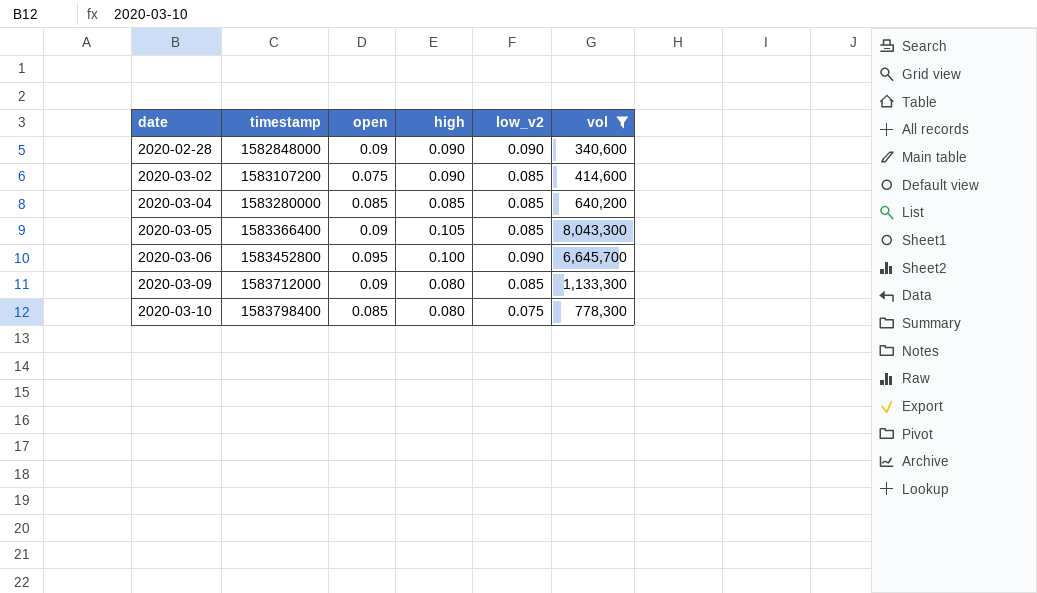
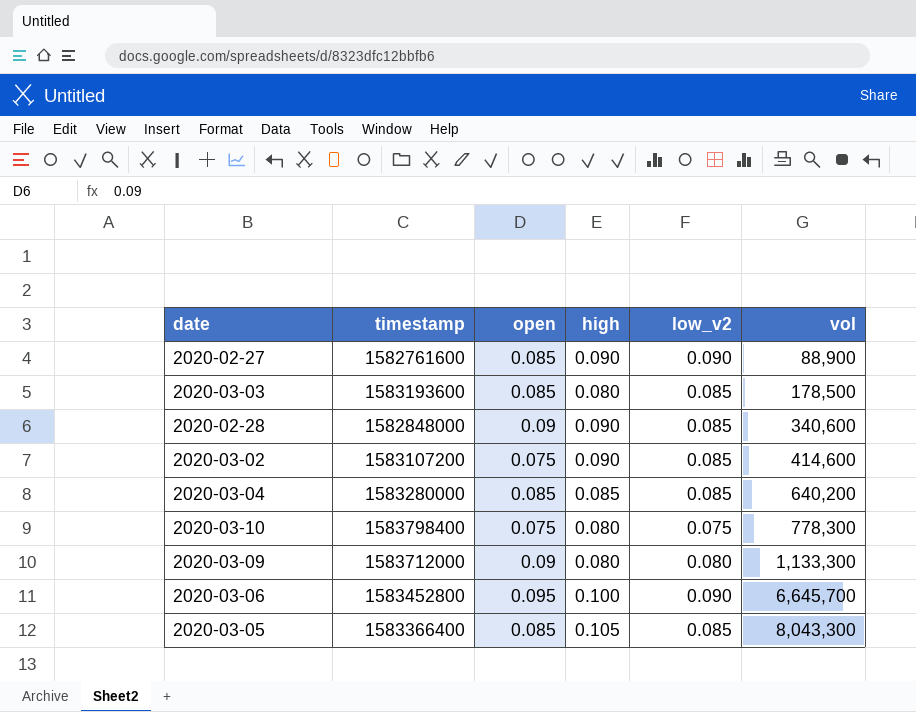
filter: vol >= 340,600 -> none
row order: date ascending -> vol ascending
2020-02-28 | low_v2: 0.090 -> 0.085
2020-03-10 | open: 0.085 -> 0.075
2020-03-09 | low_v2: 0.085 -> 0.080
2020-03-05 | open: 0.09 -> 0.085

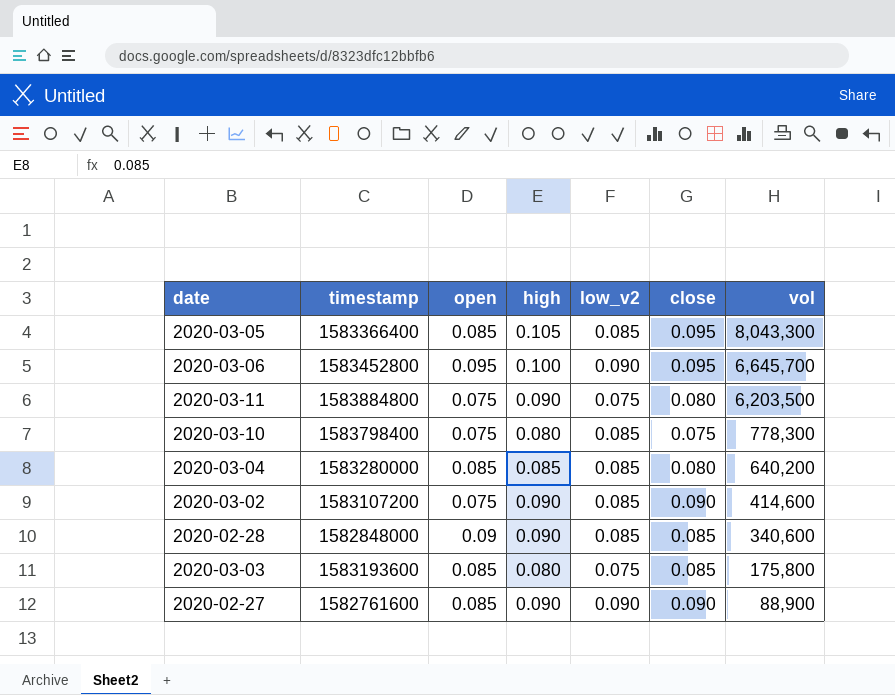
row order: vol ascending -> vol descending
column close | position: none -> 6
row 2020-03-09: 1583712000 | 0.09 | 0.080 | 0.080 | 1,133,300 -> none
row 2020-03-11: none -> 1583884800 | 0.075 | 0.090 | 0.075 | 0.080 | 6,203,500
2020-03-10 | low_v2: 0.075 -> 0.085
2020-03-03 | low_v2: 0.085 -> 0.075
2020-03-03 | vol: 178,500 -> 175,800

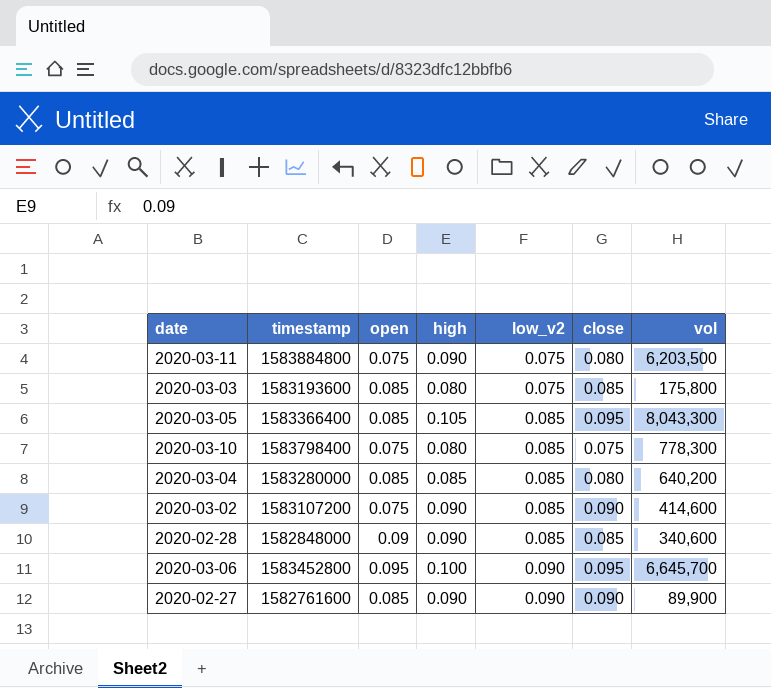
row order: vol descending -> low_v2 ascending
2020-02-27 | vol: 88,900 -> 89,900

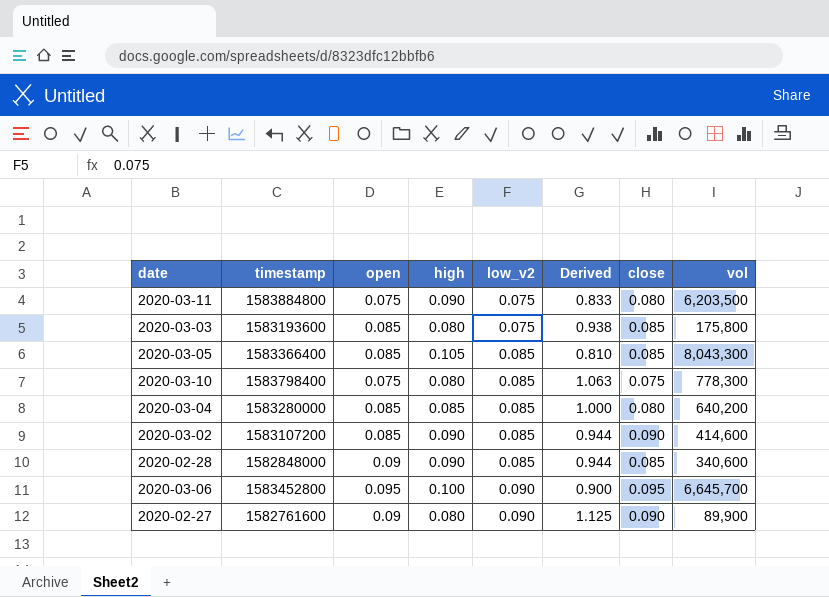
column Derived | formula: none -> [low_v2] / [high]
2020-03-05 | close: 0.095 -> 0.085
2020-03-02 | open: 0.075 -> 0.085
2020-02-27 | open: 0.085 -> 0.09
2020-02-27 | high: 0.090 -> 0.080

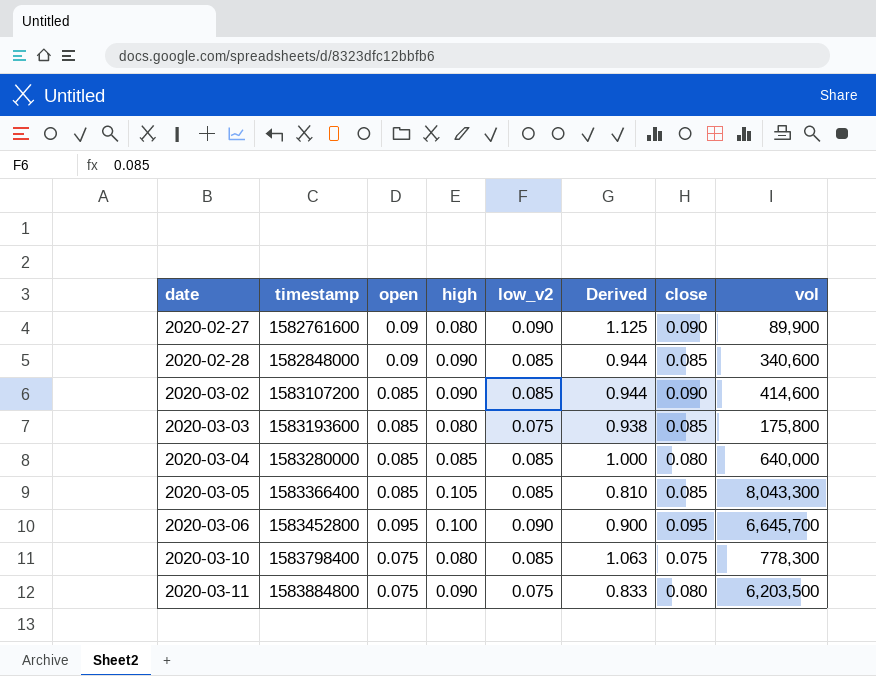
row order: low_v2 ascending -> date ascending
2020-03-04 | vol: 640,200 -> 640,000

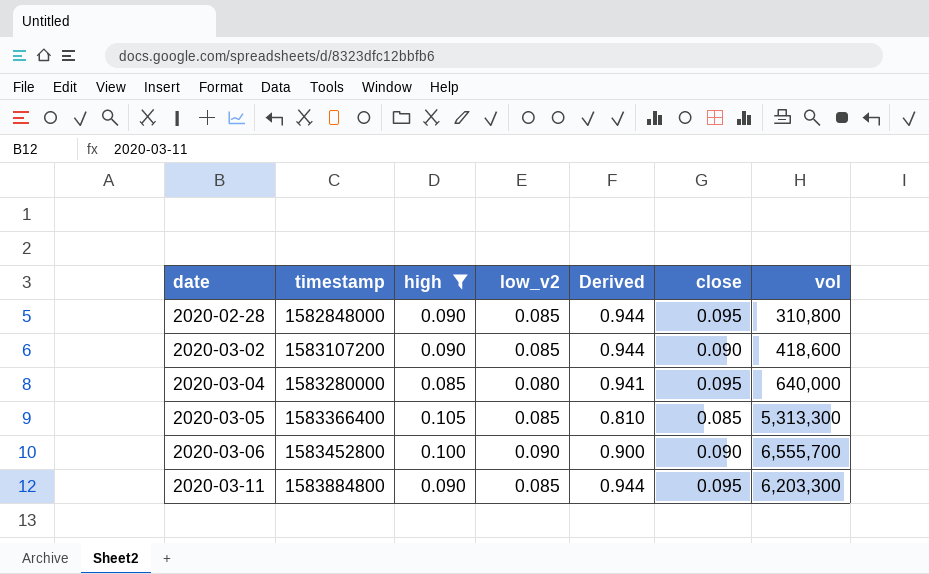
filter: none -> high != 0.080
column open | position: 3 -> none
2020-02-28 | close: 0.085 -> 0.095
2020-02-28 | vol: 340,600 -> 310,800
2020-03-02 | vol: 414,600 -> 418,600
2020-03-04 | low_v2: 0.085 -> 0.080
2020-03-04 | Derived: 1.000 -> 0.941
2020-03-04 | close: 0.080 -> 0.095
2020-03-05 | vol: 8,043,300 -> 5,313,300
2020-03-06 | close: 0.095 -> 0.090
2020-03-06 | vol: 6,645,700 -> 6,555,700
2020-03-11 | low_v2: 0.075 -> 0.085
2020-03-11 | Derived: 0.833 -> 0.944
2020-03-11 | close: 0.080 -> 0.095
2020-03-11 | vol: 6,203,500 -> 6,203,300

